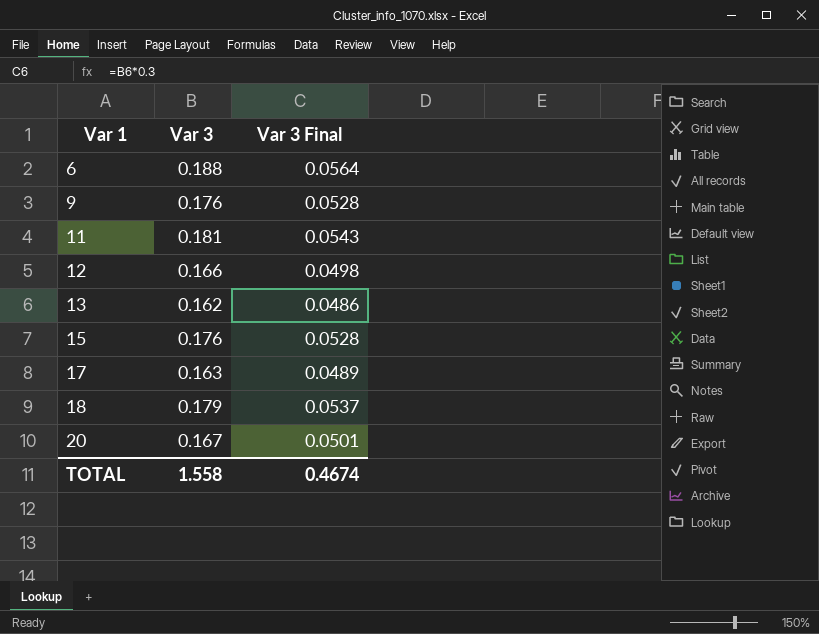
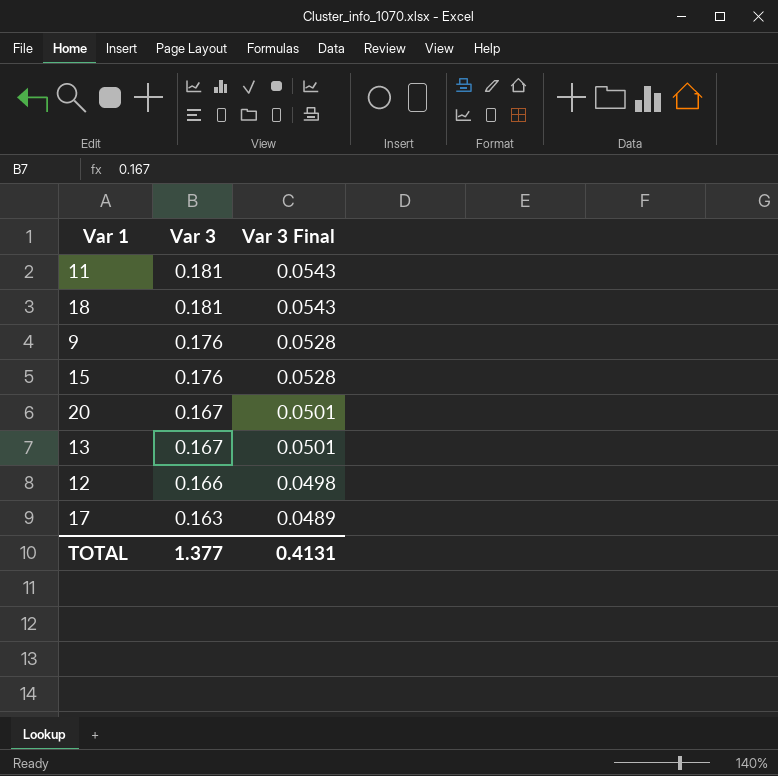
row order: Var 1 ascending -> Var 3 descending
row 6: 0.188 | 0.0564 -> none
18 | Var 3: 0.179 -> 0.181
18 | Var 3 Final: 0.0537 -> 0.0543
13 | Var 3: 0.162 -> 0.167
13 | Var 3 Final: 0.0486 -> 0.0501
TOTAL | Var 3: 1.558 -> 1.377
TOTAL | Var 3 Final: 0.4674 -> 0.4131

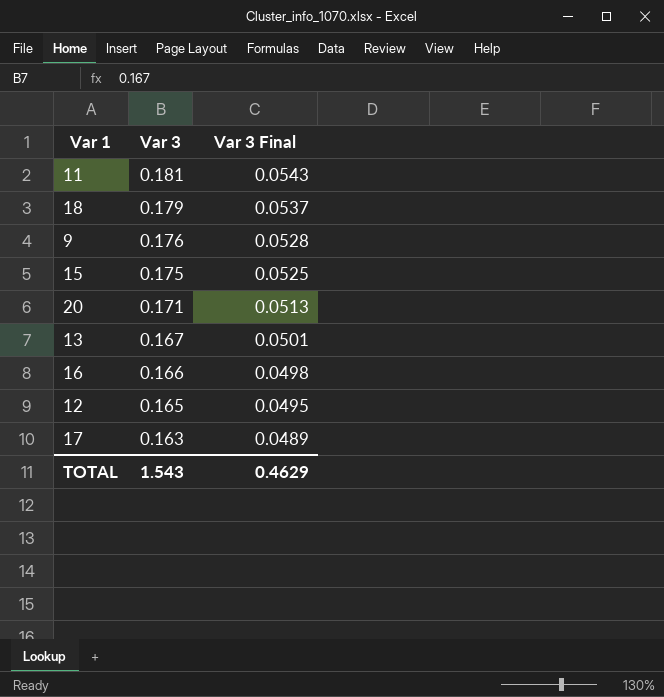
18 | Var 3: 0.181 -> 0.179
18 | Var 3 Final: 0.0543 -> 0.0537
15 | Var 3: 0.176 -> 0.175
15 | Var 3 Final: 0.0528 -> 0.0525
20 | Var 3: 0.167 -> 0.171
20 | Var 3 Final: 0.0501 -> 0.0513
row 16: none -> 0.166 | 0.0498
12 | Var 3: 0.166 -> 0.165
12 | Var 3 Final: 0.0498 -> 0.0495
TOTAL | Var 3: 1.377 -> 1.543
TOTAL | Var 3 Final: 0.4131 -> 0.4629

